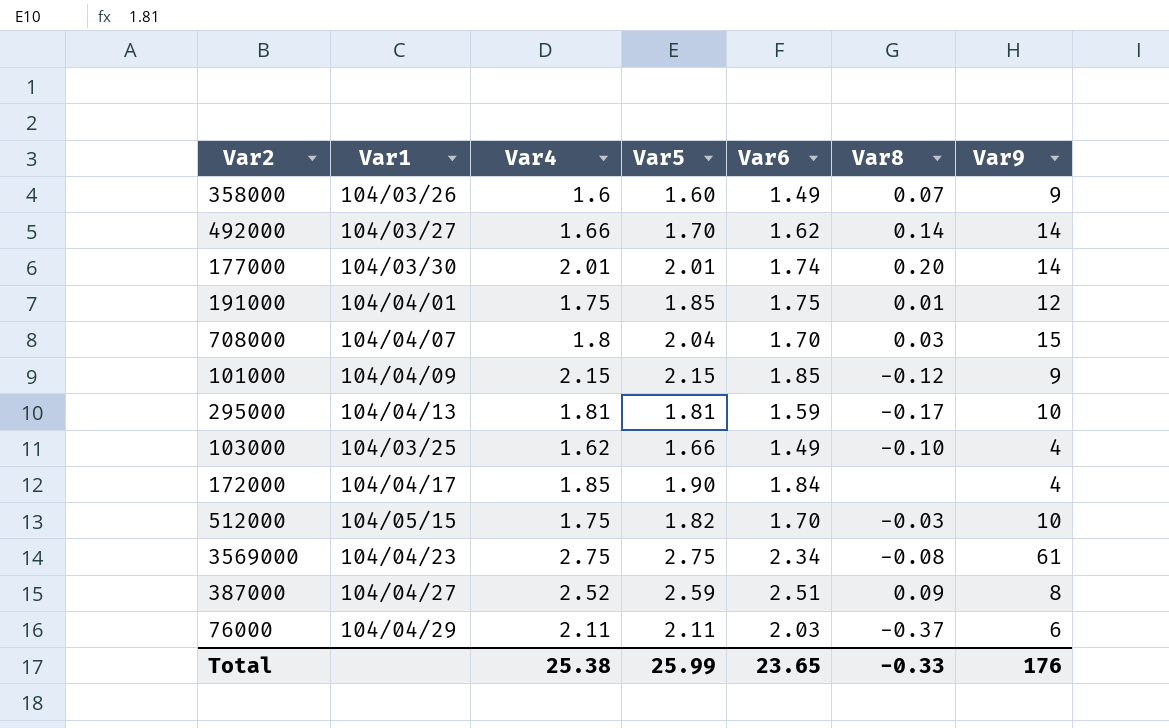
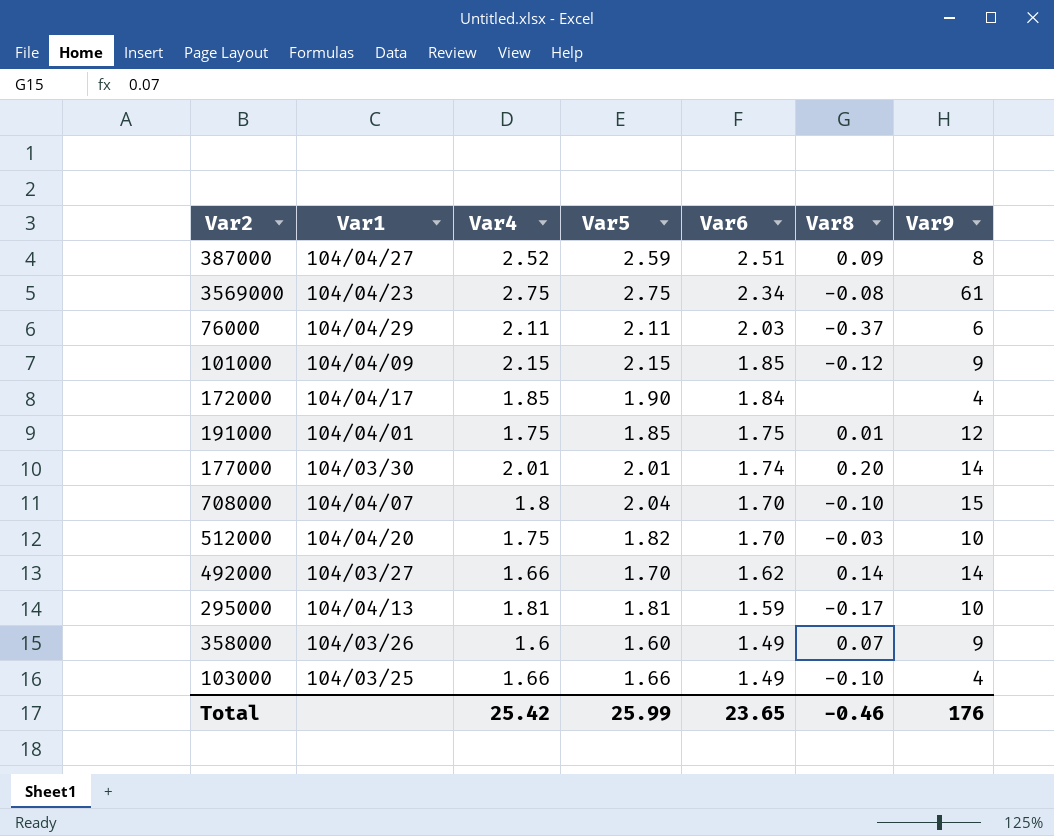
row order: none -> Var6 descending
708000 | Var8: 0.03 -> -0.10
512000 | Var1: 104/05/15 -> 104/04/20
103000 | Var4: 1.62 -> 1.66
Total | Var4: 25.38 -> 25.42
Total | Var8: -0.33 -> -0.46

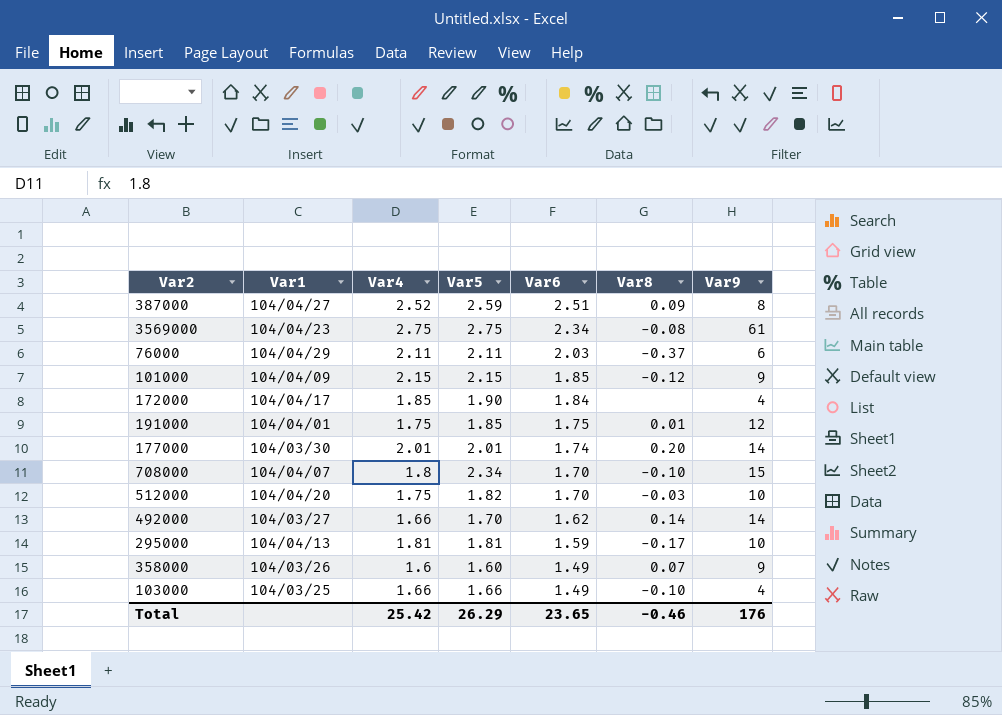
708000 | Var5: 2.04 -> 2.34
Total | Var5: 25.99 -> 26.29

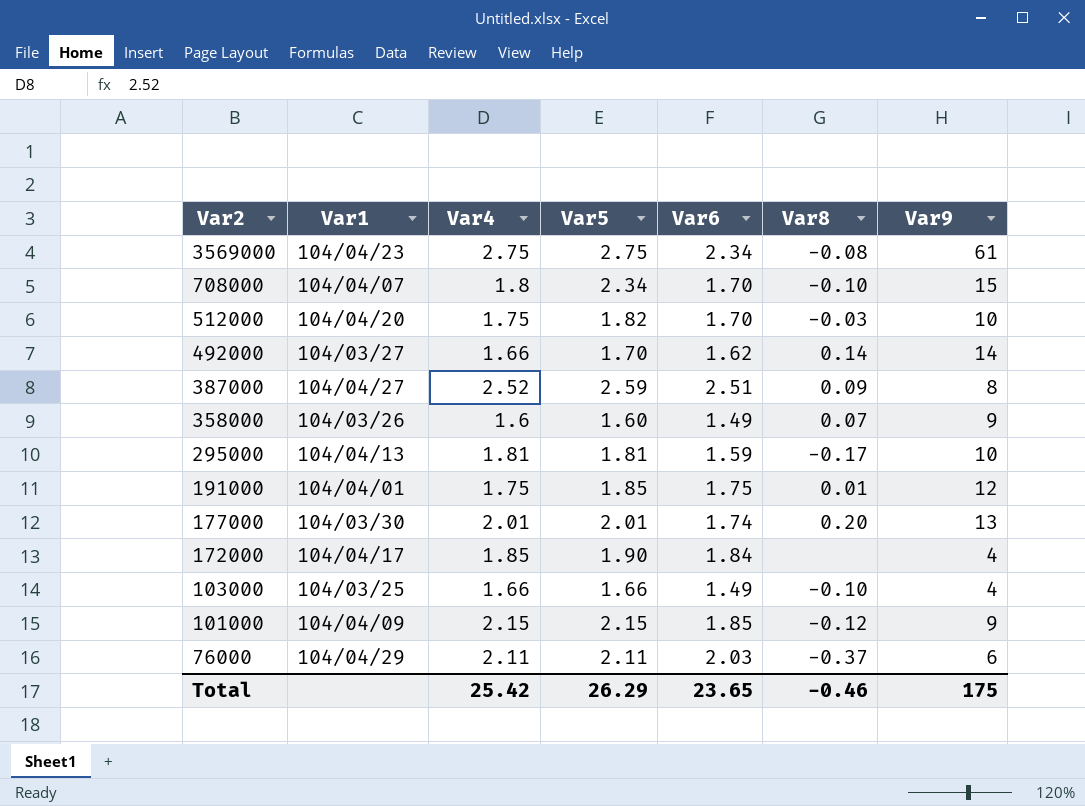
row order: Var6 descending -> Var2 descending
177000 | Var9: 14 -> 13
Total | Var9: 176 -> 175

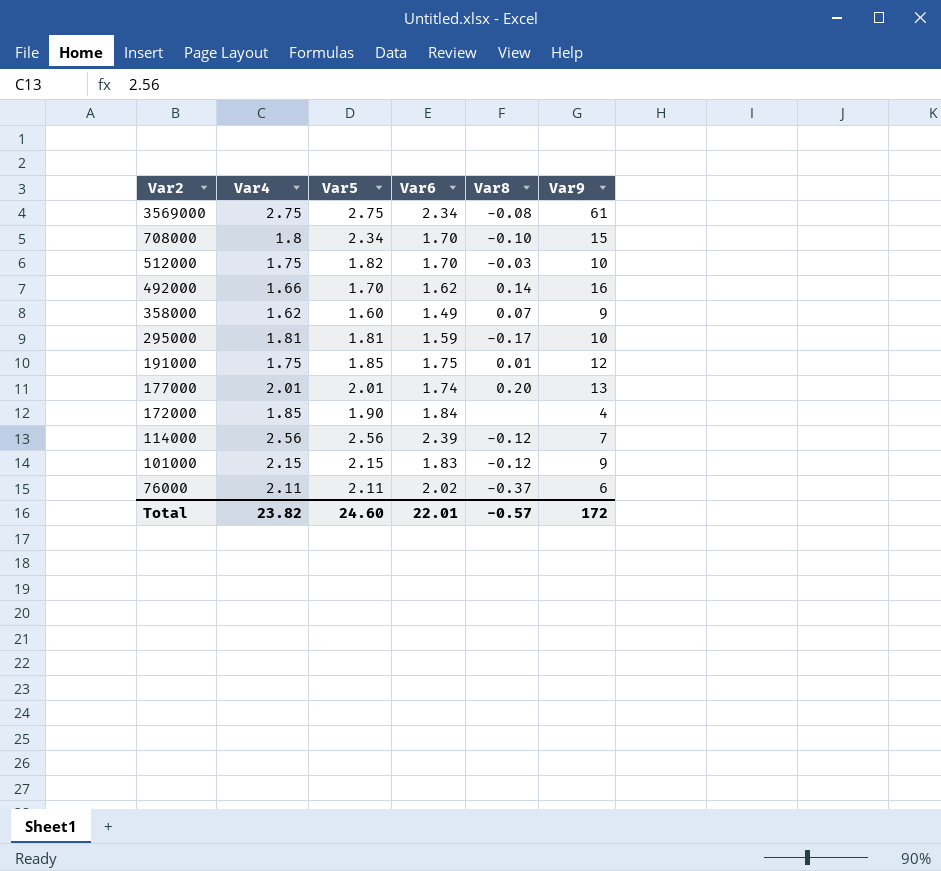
column Var1 | position: 2 -> none
row 387000: 104/04/27 | 2.52 | 2.59 | 2.51 | 0.09 | 8 -> none
row 103000: 104/03/25 | 1.66 | 1.66 | 1.49 | -0.10 | 4 -> none
492000 | Var9: 14 -> 16
358000 | Var4: 1.6 -> 1.62
row 114000: none -> 2.56 | 2.56 | 2.39 | -0.12 | 7
101000 | Var6: 1.85 -> 1.83
76000 | Var6: 2.03 -> 2.02
Total | Var4: 25.42 -> 23.82
Total | Var5: 26.29 -> 24.60
Total | Var6: 23.65 -> 22.01
Total | Var8: -0.46 -> -0.57
Total | Var9: 175 -> 172

